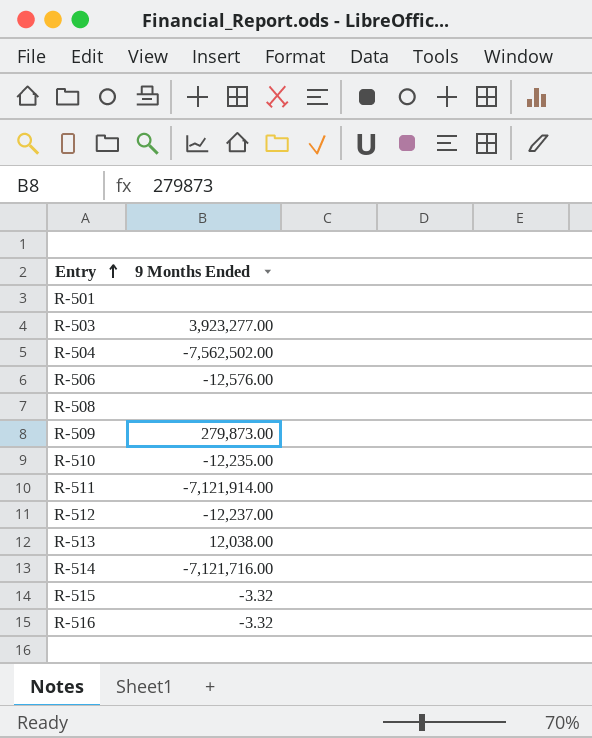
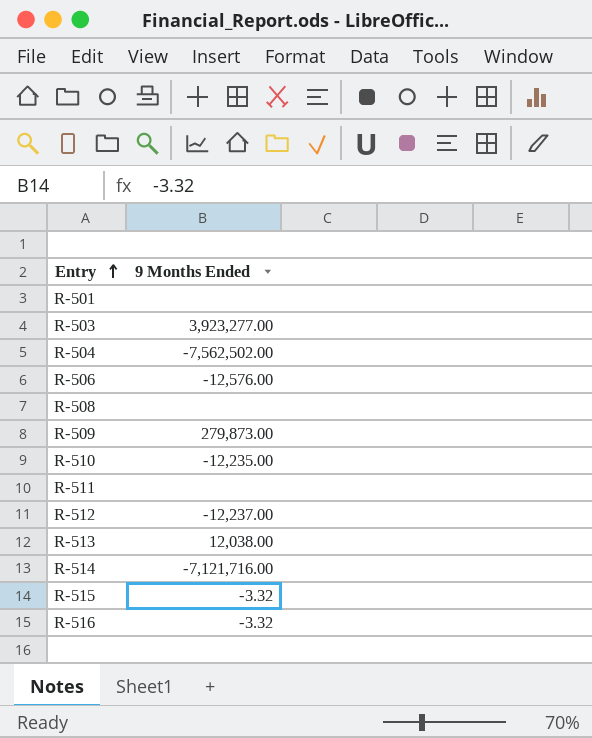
R-511 | 9 Months Ended: -7,121,914.00 -> none

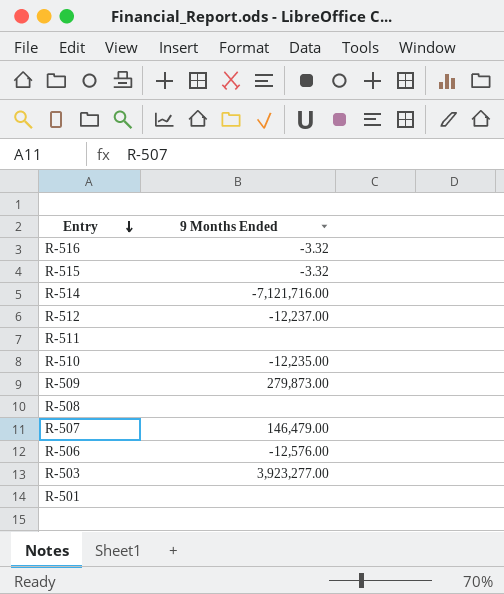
row order: Entry ascending -> Entry descending
row R-504: -7,562,502.00 -> none
row R-513: 12,038.00 -> none
row R-507: none -> 146,479.00

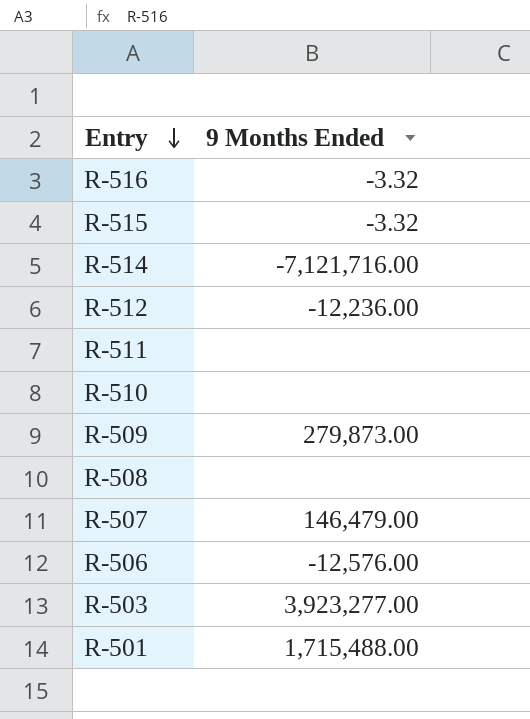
R-512 | 9 Months Ended: -12,237.00 -> -12,236.00
R-510 | 9 Months Ended: -12,235.00 -> none
R-501 | 9 Months Ended: none -> 1,715,488.00

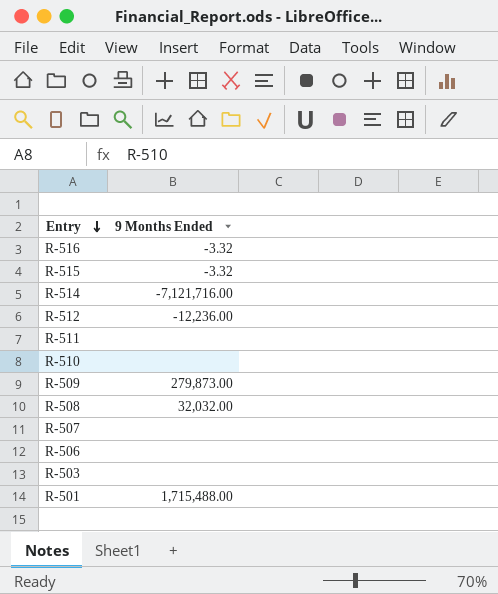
R-508 | 9 Months Ended: none -> 32,032.00
R-507 | 9 Months Ended: 146,479.00 -> none
R-506 | 9 Months Ended: -12,576.00 -> none
R-503 | 9 Months Ended: 3,923,277.00 -> none

